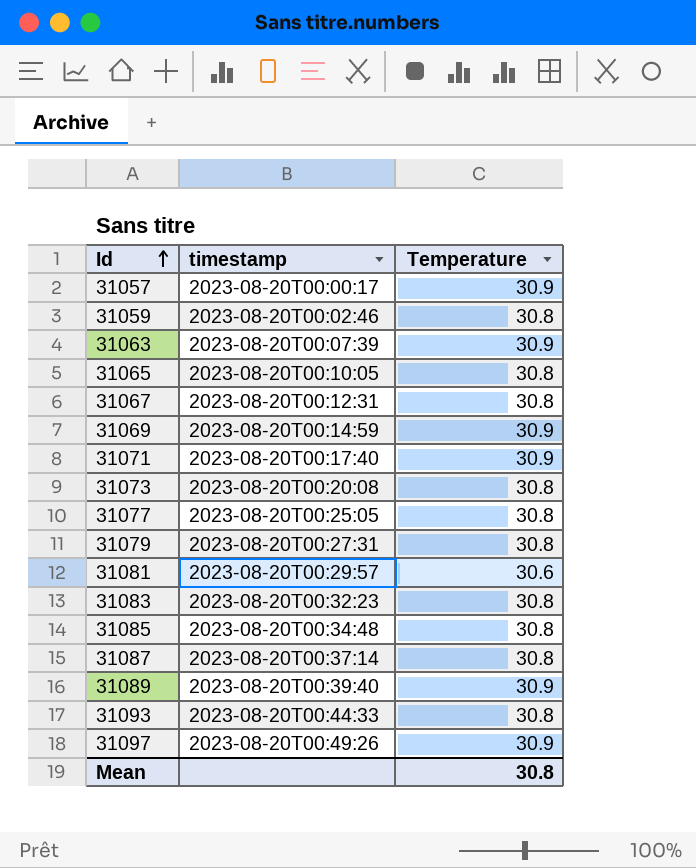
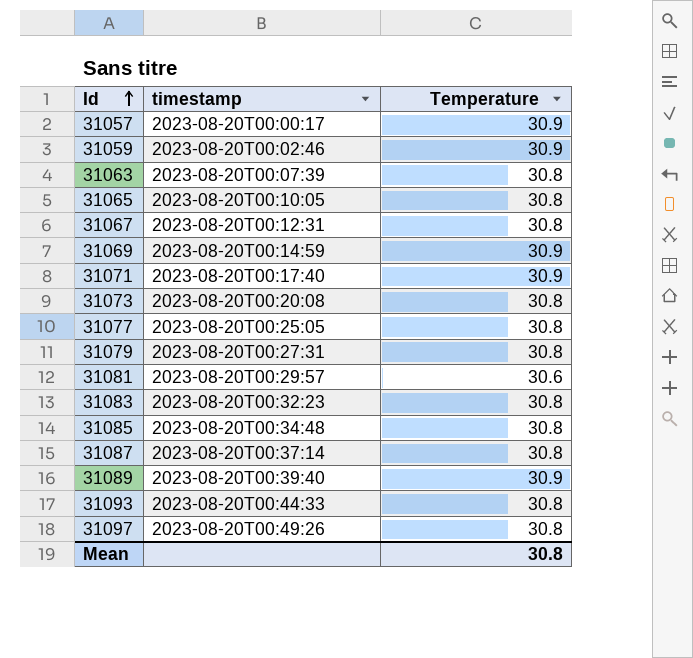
31059 | Temperature: 30.8 -> 30.9
31063 | Temperature: 30.9 -> 30.8
31097 | Temperature: 30.9 -> 30.8

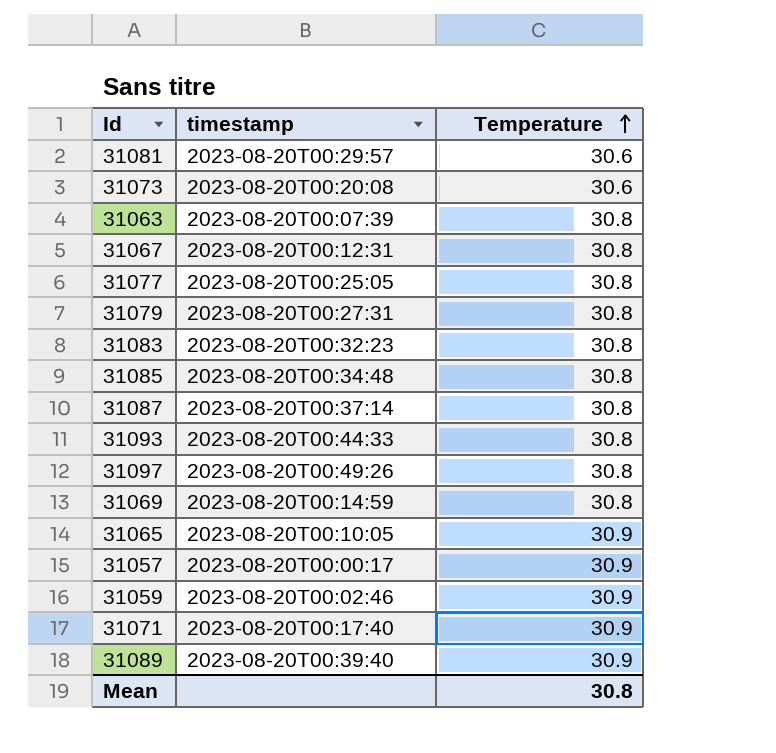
row order: Id ascending -> Temperature ascending
31073 | Temperature: 30.8 -> 30.6
31069 | Temperature: 30.9 -> 30.8
31065 | Temperature: 30.8 -> 30.9

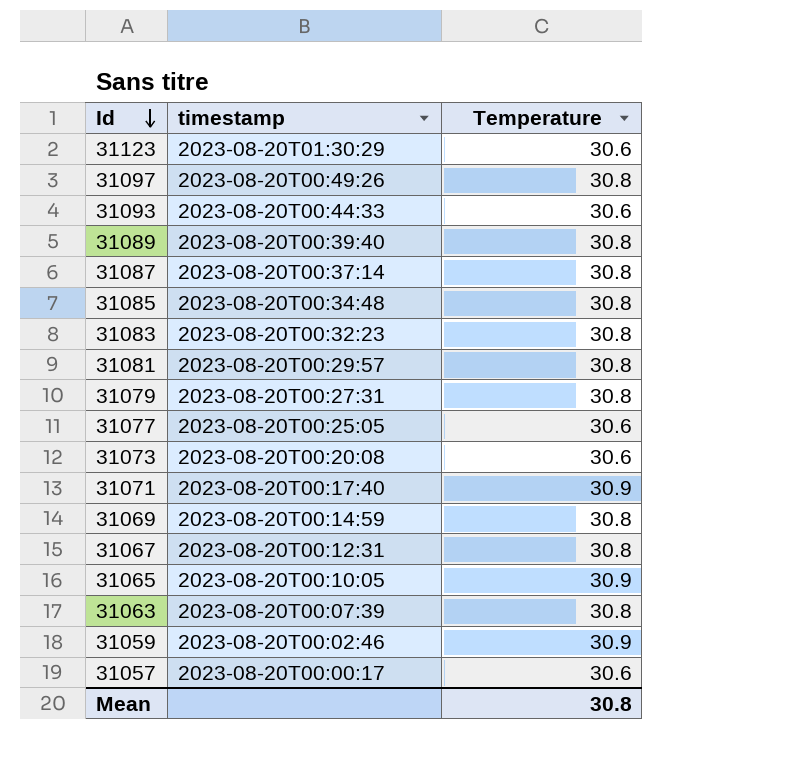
row order: Temperature ascending -> Id descending
row 31123: none -> 2023-08-20T01:30:29 | 30.6
31093 | Temperature: 30.8 -> 30.6
31089 | Temperature: 30.9 -> 30.8
31081 | Temperature: 30.6 -> 30.8
31077 | Temperature: 30.8 -> 30.6
31057 | Temperature: 30.9 -> 30.6

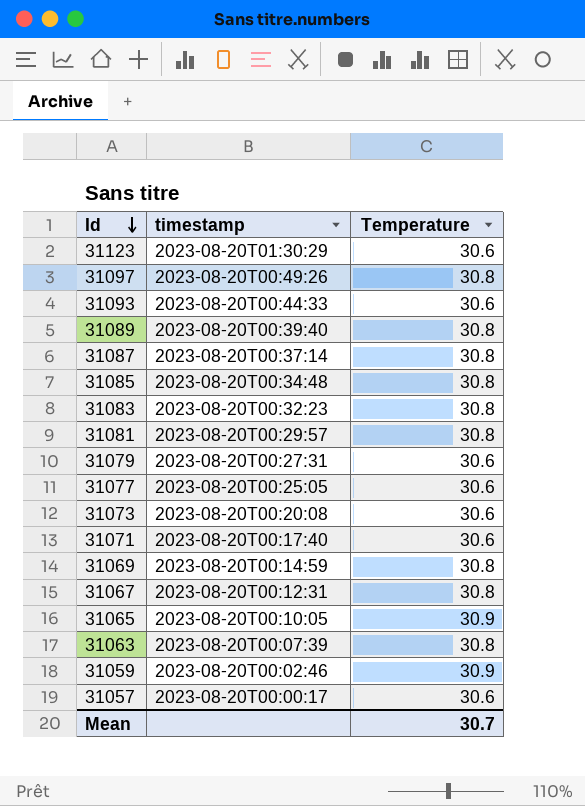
31079 | Temperature: 30.8 -> 30.6
31071 | Temperature: 30.9 -> 30.6
Mean | Temperature: 30.8 -> 30.7

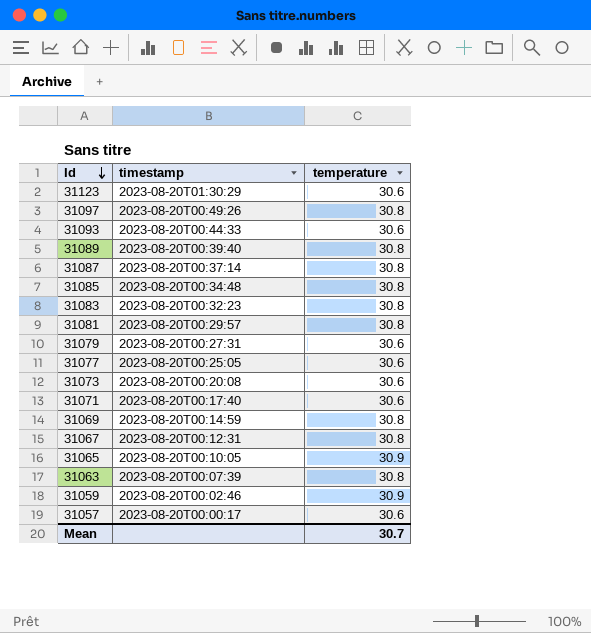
column name: Temperature -> temperature

